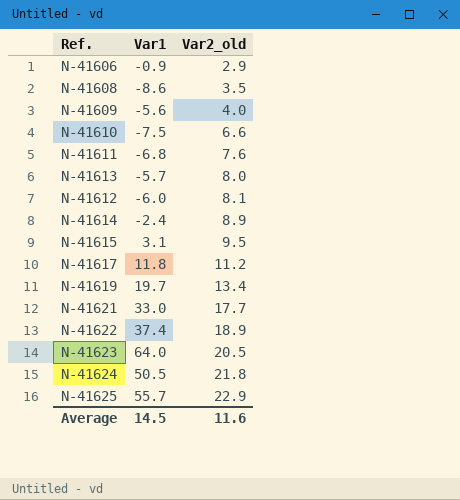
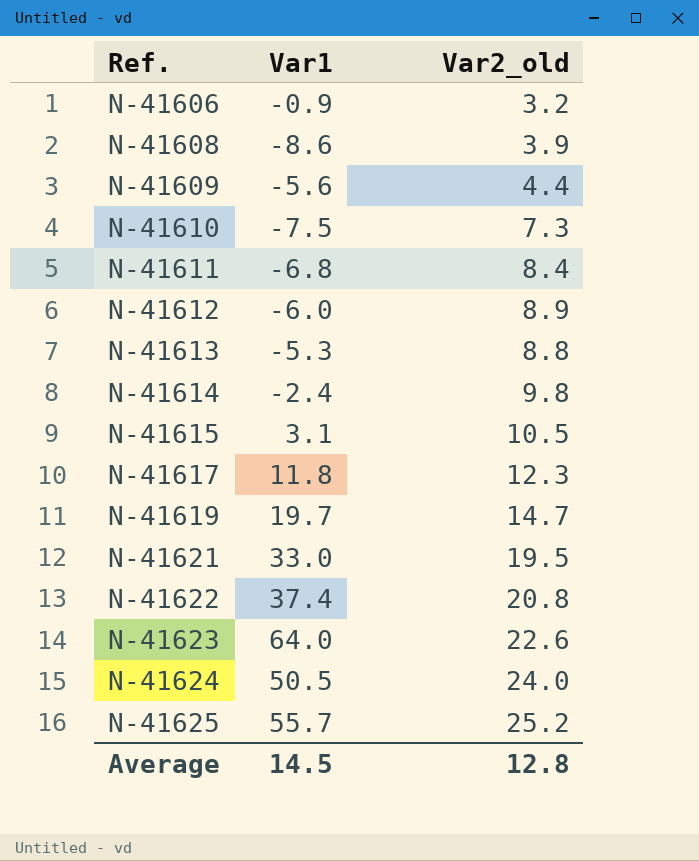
row order: Var2_old ascending -> Ref. ascending
N-41606 | Var2_old: 2.9 -> 3.2
N-41608 | Var2_old: 3.5 -> 3.9
N-41609 | Var2_old: 4.0 -> 4.4
N-41610 | Var2_old: 6.6 -> 7.3
N-41611 | Var2_old: 7.6 -> 8.4
N-41612 | Var2_old: 8.1 -> 8.9
N-41613 | Var1: -5.7 -> -5.3
N-41613 | Var2_old: 8.0 -> 8.8
N-41614 | Var2_old: 8.9 -> 9.8
N-41615 | Var2_old: 9.5 -> 10.5
N-41617 | Var2_old: 11.2 -> 12.3
N-41619 | Var2_old: 13.4 -> 14.7
N-41621 | Var2_old: 17.7 -> 19.5
N-41622 | Var2_old: 18.9 -> 20.8
N-41623 | Var2_old: 20.5 -> 22.6
N-41624 | Var2_old: 21.8 -> 24.0
N-41625 | Var2_old: 22.9 -> 25.2
Average | Var2_old: 11.6 -> 12.8

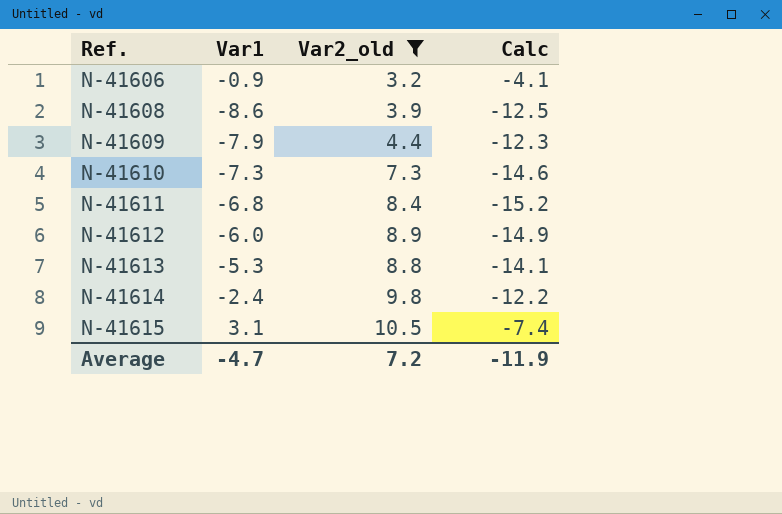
filter: none -> Var2_old <= 10.5
column Calc | formula: none -> [Var1] - [Var2_old]
N-41609 | Var1: -5.6 -> -7.9
N-41610 | Var1: -7.5 -> -7.3
Average | Var1: 14.5 -> -4.7
Average | Var2_old: 12.8 -> 7.2

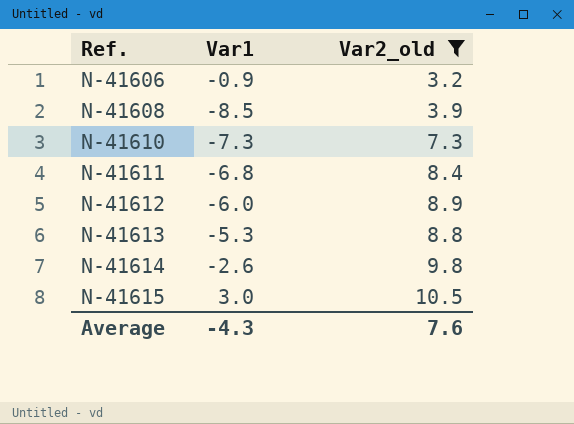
column Calc | formula: [Var1] - [Var2_old] -> none
row N-41609: -7.9 | 4.4 | -12.3 -> none
N-41608 | Var1: -8.6 -> -8.5
N-41614 | Var1: -2.4 -> -2.6
N-41615 | Var1: 3.1 -> 3.0
Average | Var1: -4.7 -> -4.3
Average | Var2_old: 7.2 -> 7.6

